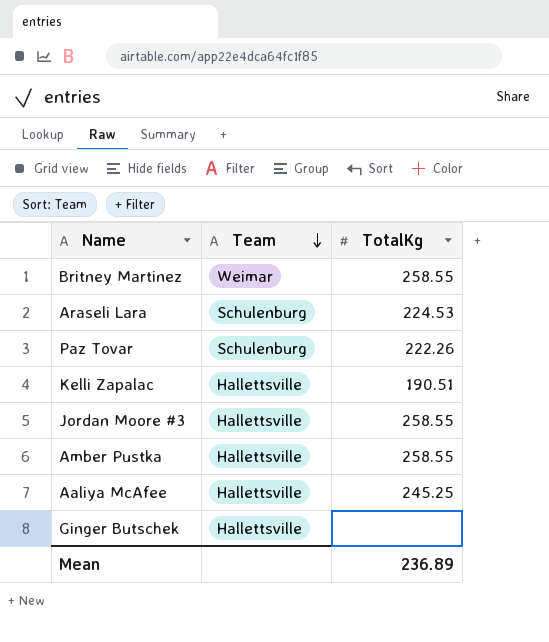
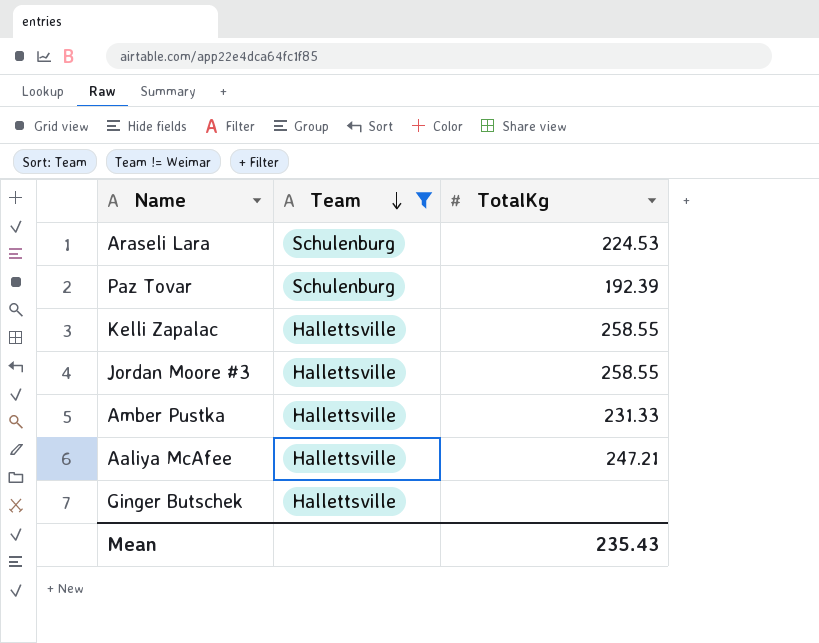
filter: none -> Team != Weimar
Paz Tovar | TotalKg: 222.26 -> 192.39
Kelli Zapalac | TotalKg: 190.51 -> 258.55
Amber Pustka | TotalKg: 258.55 -> 231.33
Aaliya McAfee | TotalKg: 245.25 -> 247.21
Mean | TotalKg: 236.89 -> 235.43

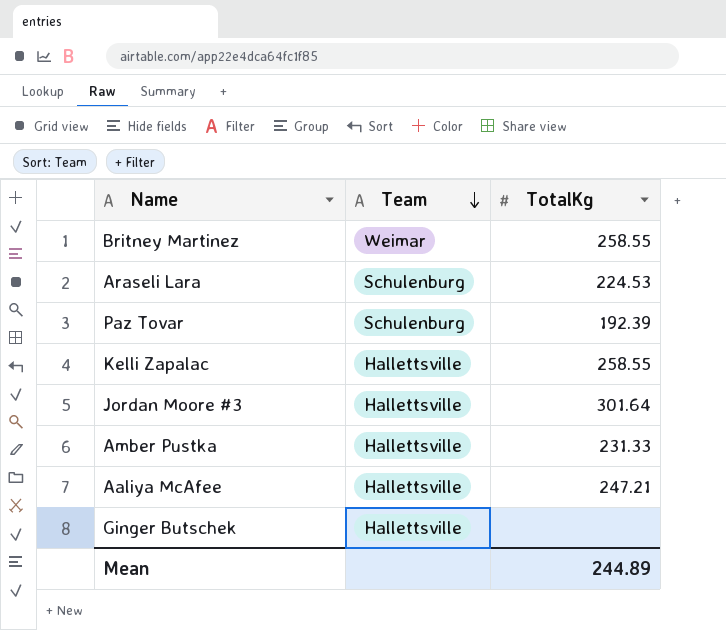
filter: Team != Weimar -> none
Jordan Moore #3 | TotalKg: 258.55 -> 301.64
Mean | TotalKg: 235.43 -> 244.89

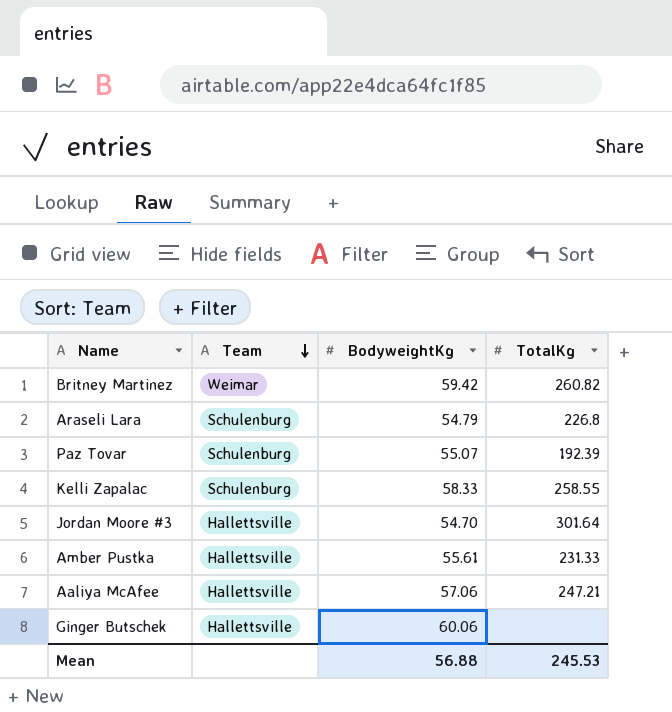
column BodyweightKg | position: none -> 3
Britney Martinez | TotalKg: 258.55 -> 260.82
Araseli Lara | TotalKg: 224.53 -> 226.8
Kelli Zapalac | Team: Hallettsville -> Schulenburg
Mean | TotalKg: 244.89 -> 245.53

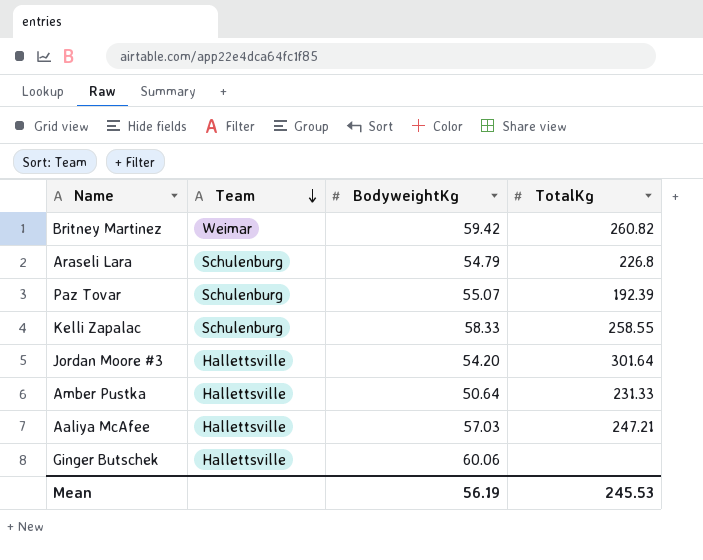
Jordan Moore #3 | BodyweightKg: 54.70 -> 54.20
Amber Pustka | BodyweightKg: 55.61 -> 50.64
Aaliya McAfee | BodyweightKg: 57.06 -> 57.03
Mean | BodyweightKg: 56.88 -> 56.19

